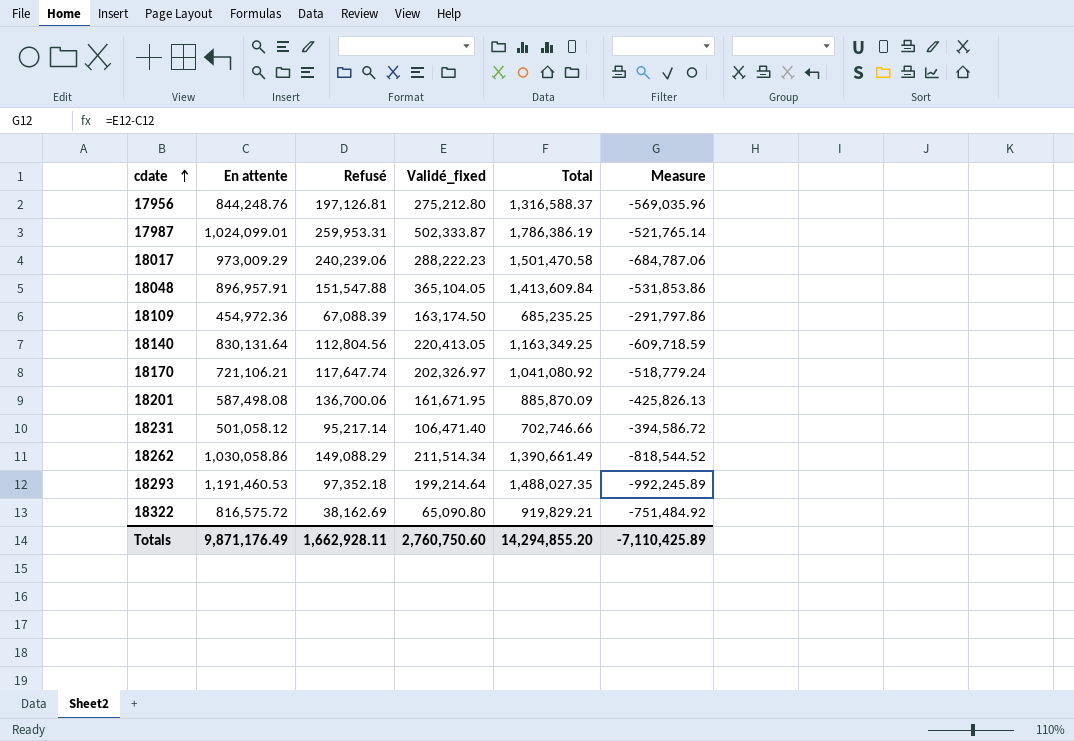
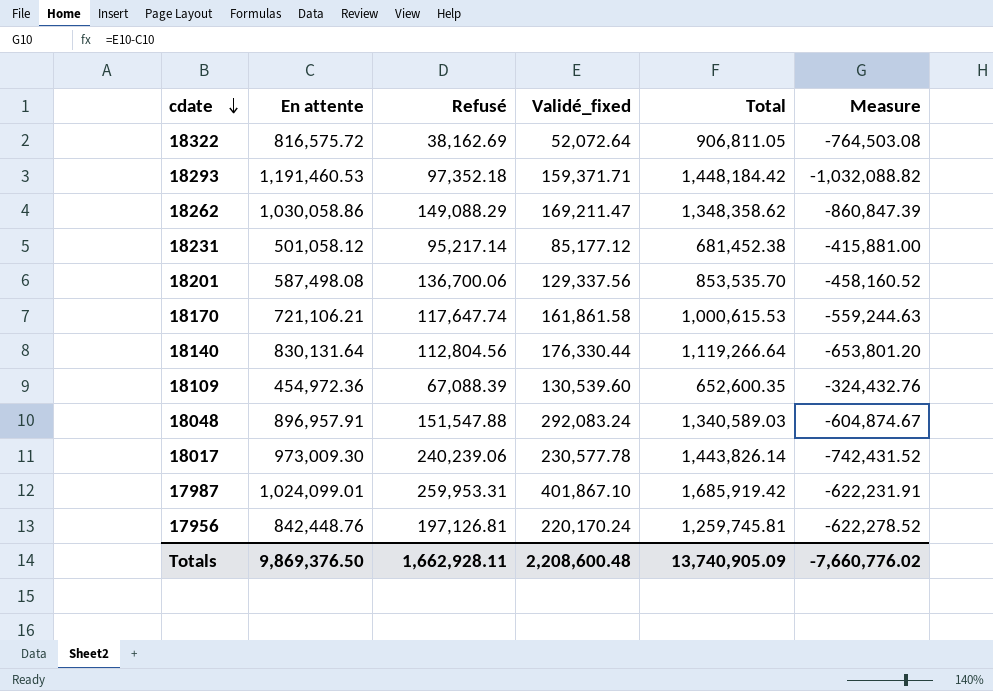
row order: cdate ascending -> cdate descending
18322 | Validé_fixed: 65,090.80 -> 52,072.64
18322 | Total: 919,829.21 -> 906,811.05
18322 | Measure: -751,484.92 -> -764,503.08
18293 | Validé_fixed: 199,214.64 -> 159,371.71
18293 | Total: 1,488,027.35 -> 1,448,184.42
18293 | Measure: -992,245.89 -> -1,032,088.82
18262 | Validé_fixed: 211,514.34 -> 169,211.47
18262 | Total: 1,390,661.49 -> 1,348,358.62
18262 | Measure: -818,544.52 -> -860,847.39
18231 | Validé_fixed: 106,471.40 -> 85,177.12
18231 | Total: 702,746.66 -> 681,452.38
18231 | Measure: -394,586.72 -> -415,881.00
18201 | Validé_fixed: 161,671.95 -> 129,337.56
18201 | Total: 885,870.09 -> 853,535.70
18201 | Measure: -425,826.13 -> -458,160.52
18170 | Validé_fixed: 202,326.97 -> 161,861.58
18170 | Total: 1,041,080.92 -> 1,000,615.53
18170 | Measure: -518,779.24 -> -559,244.63
18140 | Validé_fixed: 220,413.05 -> 176,330.44
18140 | Total: 1,163,349.25 -> 1,119,266.64
18140 | Measure: -609,718.59 -> -653,801.20
18109 | Validé_fixed: 163,174.50 -> 130,539.60
18109 | Total: 685,235.25 -> 652,600.35
18109 | Measure: -291,797.86 -> -324,432.76
18048 | Validé_fixed: 365,104.05 -> 292,083.24
18048 | Total: 1,413,609.84 -> 1,340,589.03
18048 | Measure: -531,853.86 -> -604,874.67
18017 | En attente: 973,009.29 -> 973,009.30
18017 | Validé_fixed: 288,222.23 -> 230,577.78
18017 | Total: 1,501,470.58 -> 1,443,826.14
18017 | Measure: -684,787.06 -> -742,431.52
17987 | Validé_fixed: 502,333.87 -> 401,867.10
17987 | Total: 1,786,386.19 -> 1,685,919.42
17987 | Measure: -521,765.14 -> -622,231.91
17956 | En attente: 844,248.76 -> 842,448.76
17956 | Validé_fixed: 275,212.80 -> 220,170.24
17956 | Total: 1,316,588.37 -> 1,259,745.81
17956 | Measure: -569,035.96 -> -622,278.52
Totals | En attente: 9,871,176.49 -> 9,869,376.50
Totals | Validé_fixed: 2,760,750.60 -> 2,208,600.48
Totals | Total: 14,294,855.20 -> 13,740,905.09
Totals | Measure: -7,110,425.89 -> -7,660,776.02

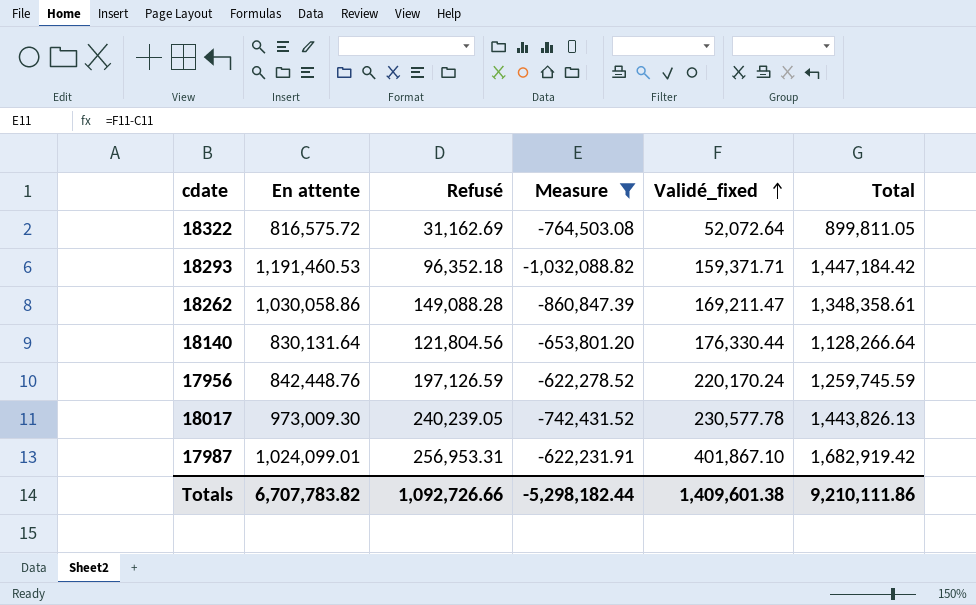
filter: none -> Measure <= -622,231.91
row order: cdate descending -> Validé_fixed ascending
column Measure | position: 6 -> 4
18322 | Refusé: 38,162.69 -> 31,162.69
18322 | Total: 906,811.05 -> 899,811.05
18293 | Refusé: 97,352.18 -> 96,352.18
18293 | Total: 1,448,184.42 -> 1,447,184.42
18262 | Refusé: 149,088.29 -> 149,088.28
18262 | Total: 1,348,358.62 -> 1,348,358.61
18140 | Refusé: 112,804.56 -> 121,804.56
18140 | Total: 1,119,266.64 -> 1,128,266.64
17956 | Refusé: 197,126.81 -> 197,126.59
17956 | Total: 1,259,745.81 -> 1,259,745.59
18017 | Refusé: 240,239.06 -> 240,239.05
18017 | Total: 1,443,826.14 -> 1,443,826.13
17987 | Refusé: 259,953.31 -> 256,953.31
17987 | Total: 1,685,919.42 -> 1,682,919.42
Totals | En attente: 9,869,376.50 -> 6,707,783.82
Totals | Refusé: 1,662,928.11 -> 1,092,726.66
Totals | Measure: -7,660,776.02 -> -5,298,182.44
Totals | Validé_fixed: 2,208,600.48 -> 1,409,601.38
Totals | Total: 13,740,905.09 -> 9,210,111.86

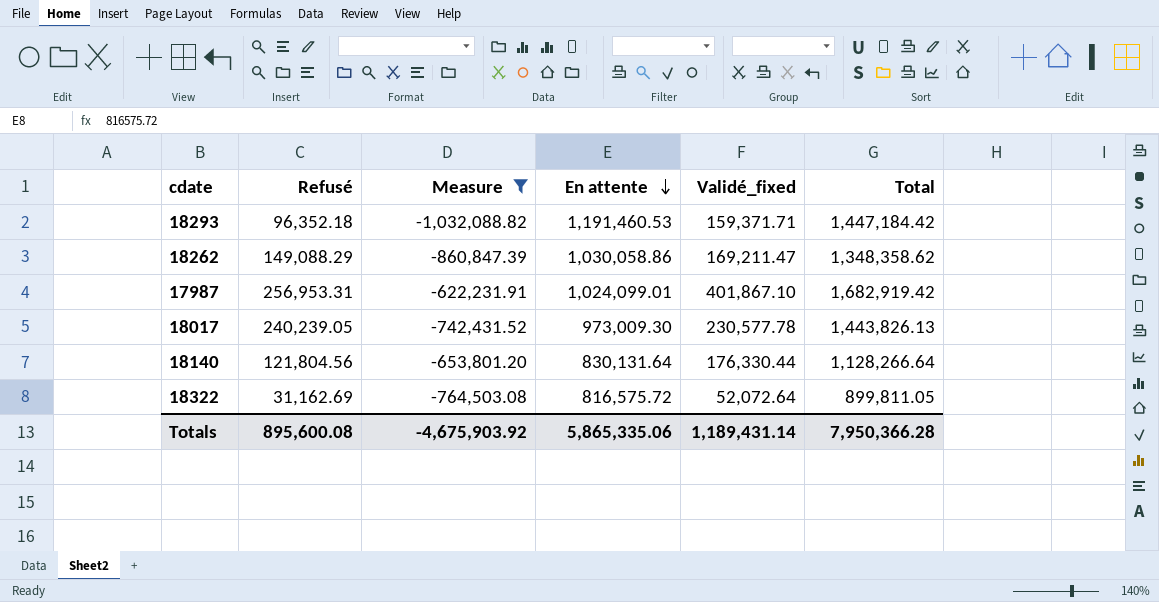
row order: Validé_fixed ascending -> En attente descending
column En attente | position: 2 -> 4
row 17956: 842,448.76 | 197,126.59 | -622,278.52 | 220,170.24 | 1,259,745.59 -> none
18262 | Refusé: 149,088.28 -> 149,088.29
18262 | Total: 1,348,358.61 -> 1,348,358.62
Totals | Refusé: 1,092,726.66 -> 895,600.08
Totals | Measure: -5,298,182.44 -> -4,675,903.92
Totals | En attente: 6,707,783.82 -> 5,865,335.06
Totals | Validé_fixed: 1,409,601.38 -> 1,189,431.14
Totals | Total: 9,210,111.86 -> 7,950,366.28

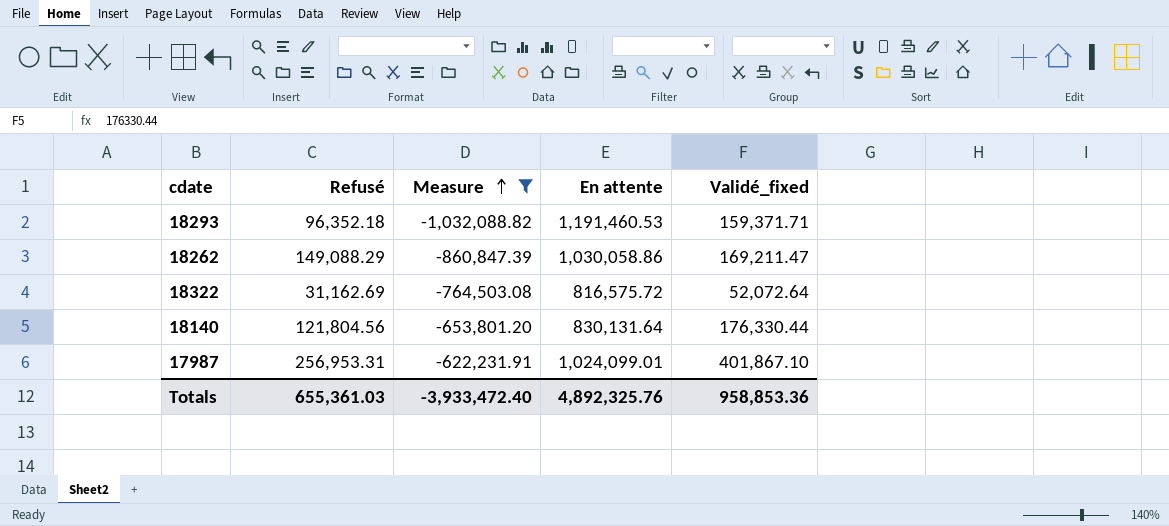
row order: En attente descending -> Measure ascending
column Total | formula: [Refusé] + [En attente] + [Validé_fixed] -> none
row 18017: 240,239.05 | -742,431.52 | 973,009.30 | 230,577.78 | 1,443,826.13 -> none
Totals | Refusé: 895,600.08 -> 655,361.03
Totals | Measure: -4,675,903.92 -> -3,933,472.40
Totals | En attente: 5,865,335.06 -> 4,892,325.76
Totals | Validé_fixed: 1,189,431.14 -> 958,853.36

